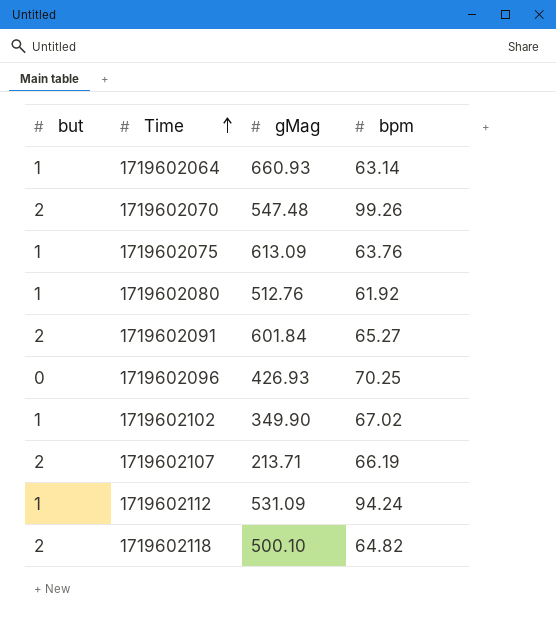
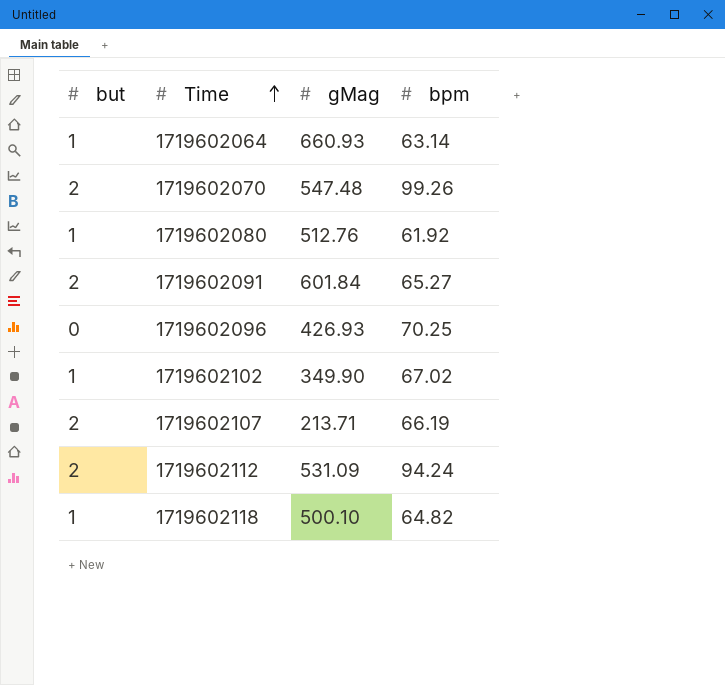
row 1719602075: 1 | 613.09 | 63.76 -> none
1719602112 | but: 1 -> 2
1719602118 | but: 2 -> 1

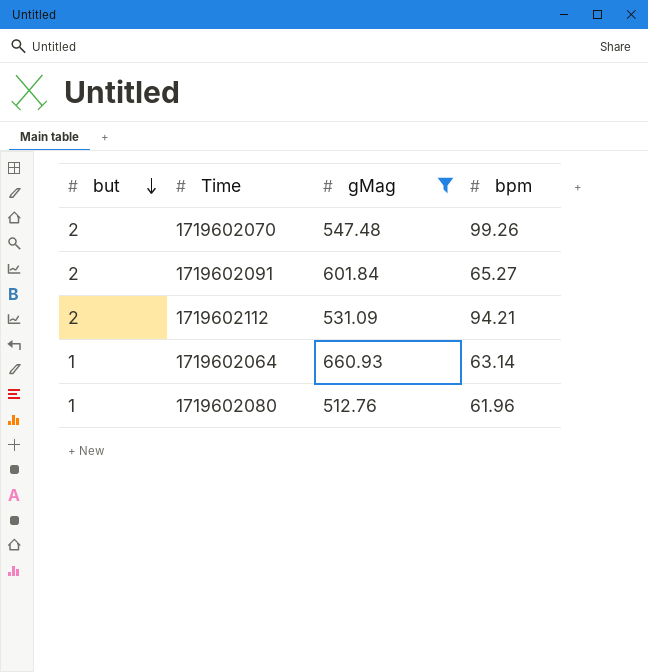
filter: none -> gMag >= 512.76
row order: Time ascending -> but descending
1719602112 | bpm: 94.24 -> 94.21
1719602080 | bpm: 61.92 -> 61.96

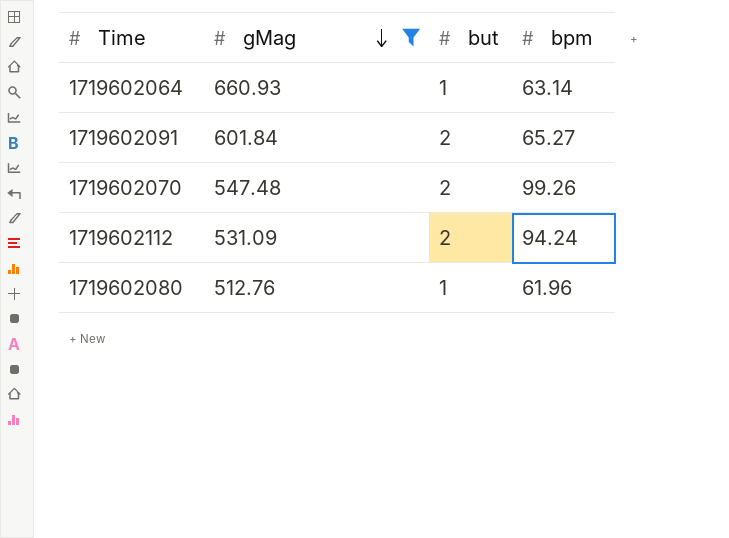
row order: but descending -> gMag descending
column but | position: 1 -> 3
1719602112 | bpm: 94.21 -> 94.24

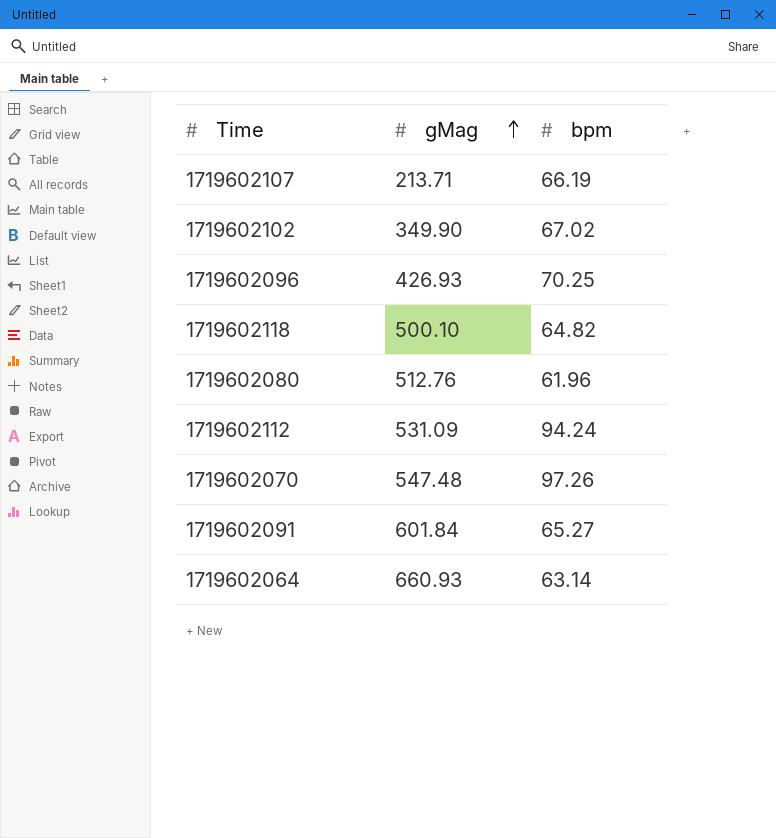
filter: gMag >= 512.76 -> none
row order: gMag descending -> gMag ascending
column but | position: 3 -> none
1719602070 | bpm: 99.26 -> 97.26

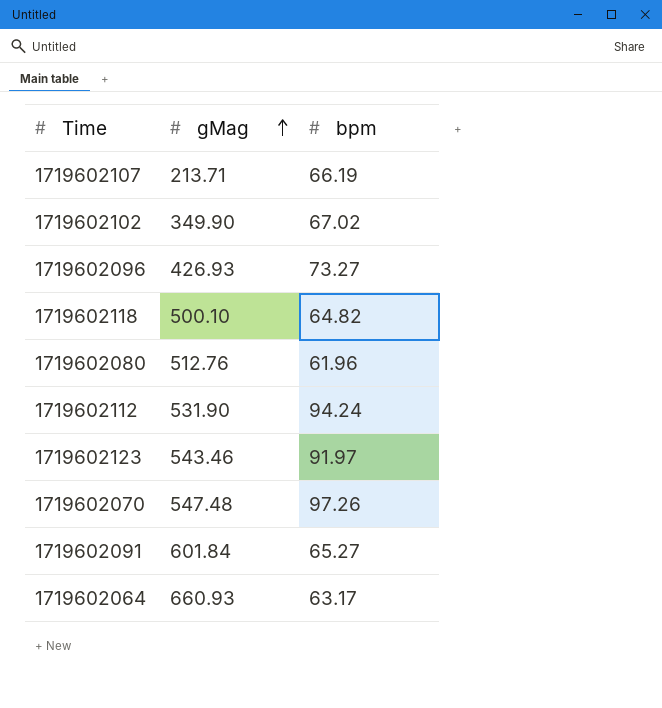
1719602096 | bpm: 70.25 -> 73.27
1719602112 | gMag: 531.09 -> 531.90
row 1719602123: none -> 543.46 | 91.97
1719602064 | bpm: 63.14 -> 63.17

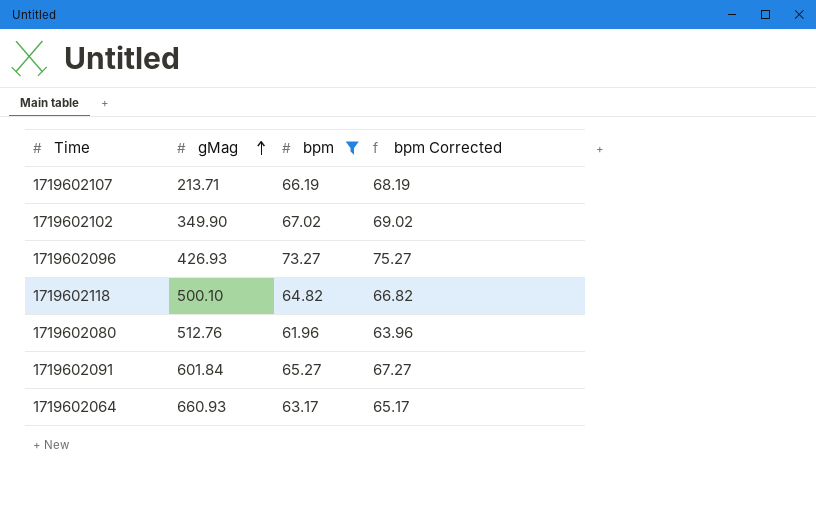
filter: none -> bpm <= 73.27
column bpm Corrected | formula: none -> [bpm] + 2

